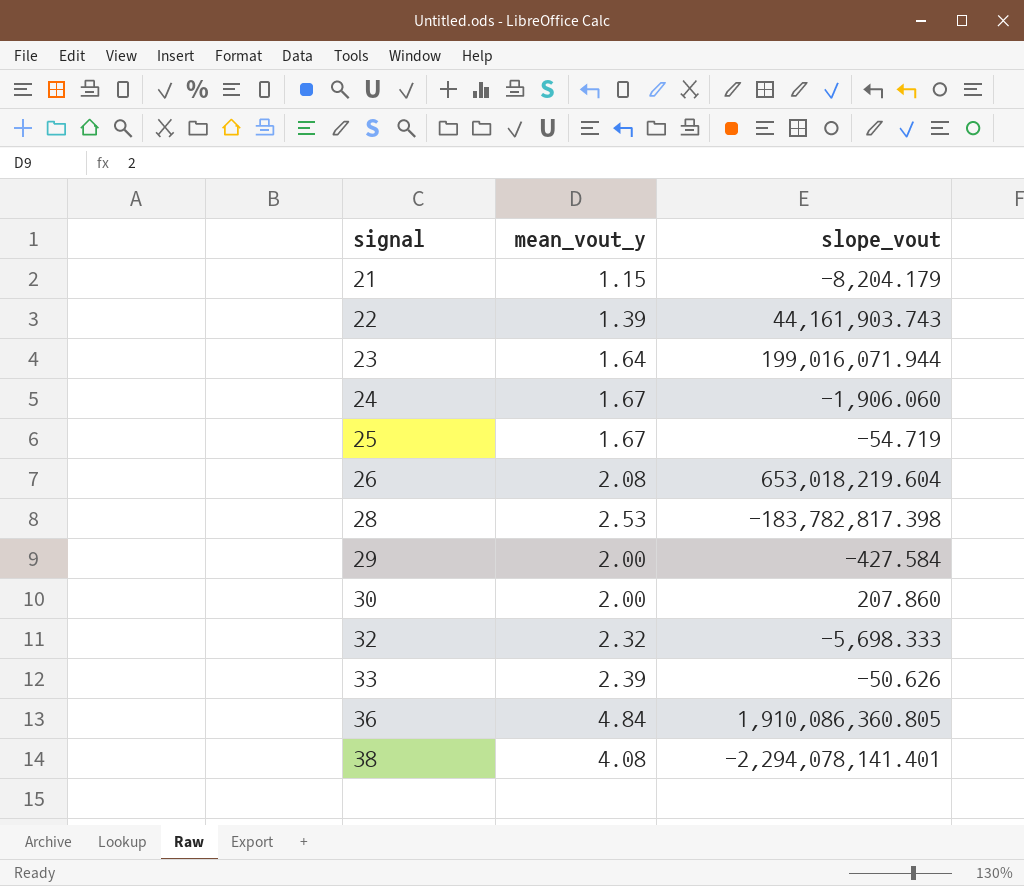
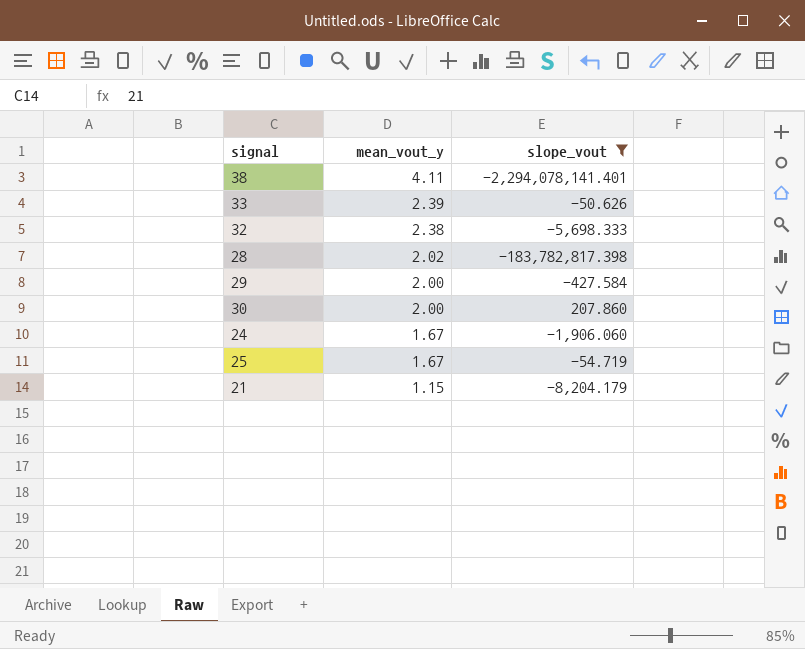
filter: none -> slope_vout <= 207.860
row order: signal ascending -> mean_vout_y descending
38 | mean_vout_y: 4.08 -> 4.11
32 | mean_vout_y: 2.32 -> 2.38
28 | mean_vout_y: 2.53 -> 2.02

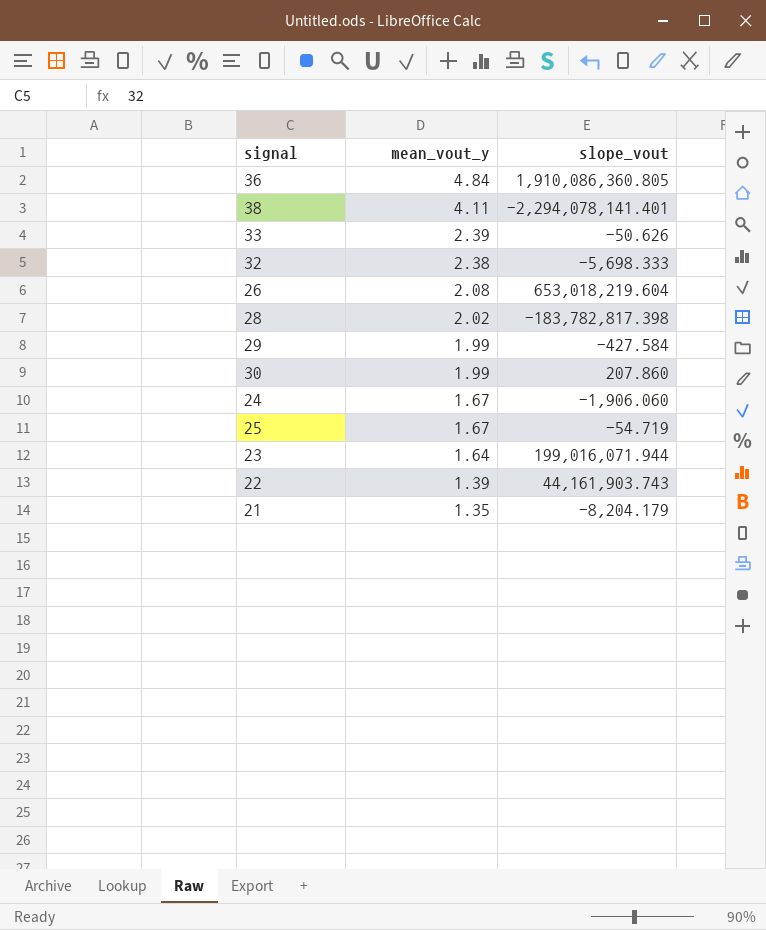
filter: slope_vout <= 207.860 -> none
29 | mean_vout_y: 2.00 -> 1.99
30 | mean_vout_y: 2.00 -> 1.99
21 | mean_vout_y: 1.15 -> 1.35

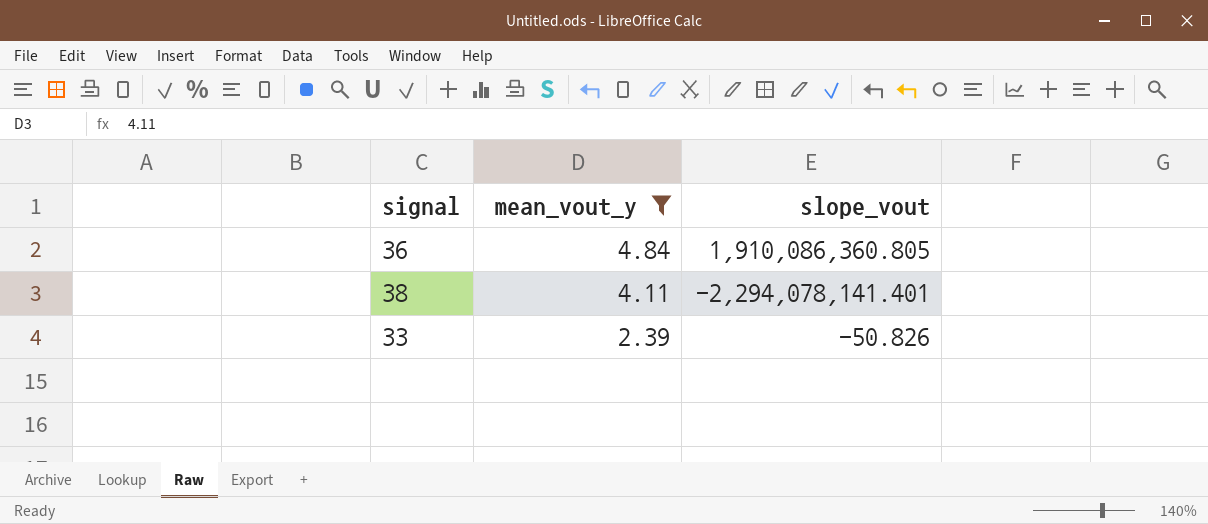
filter: none -> mean_vout_y >= 2.39
33 | slope_vout: -50.626 -> -50.826

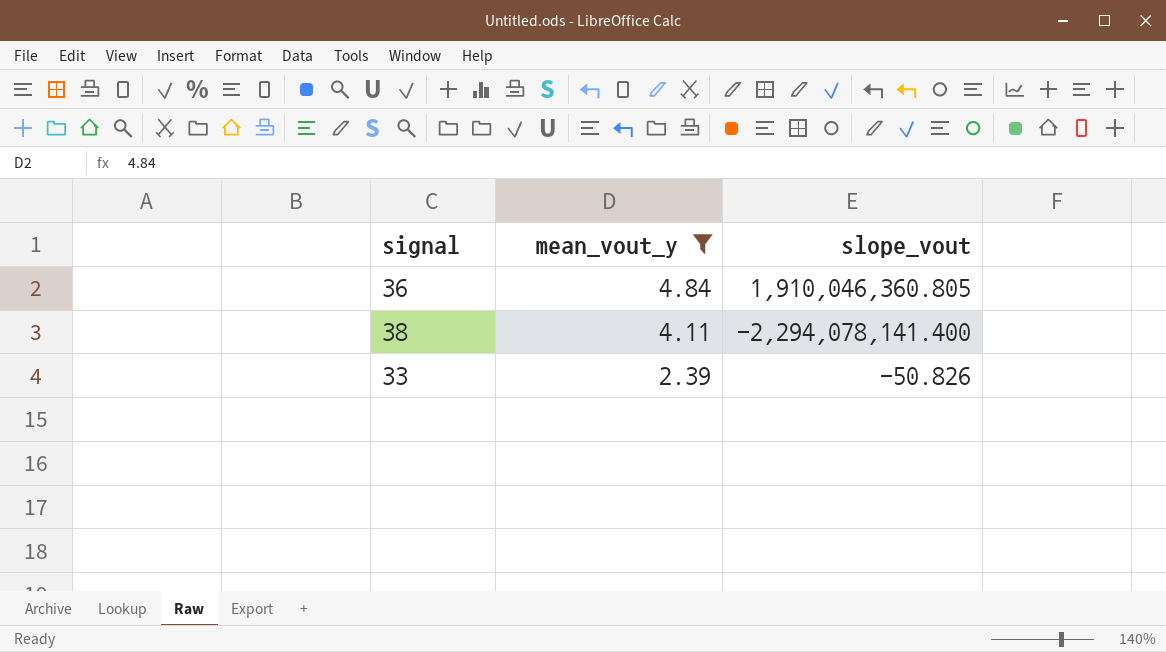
36 | slope_vout: 1,910,086,360.805 -> 1,910,046,360.805
38 | slope_vout: -2,294,078,141.401 -> -2,294,078,141.400

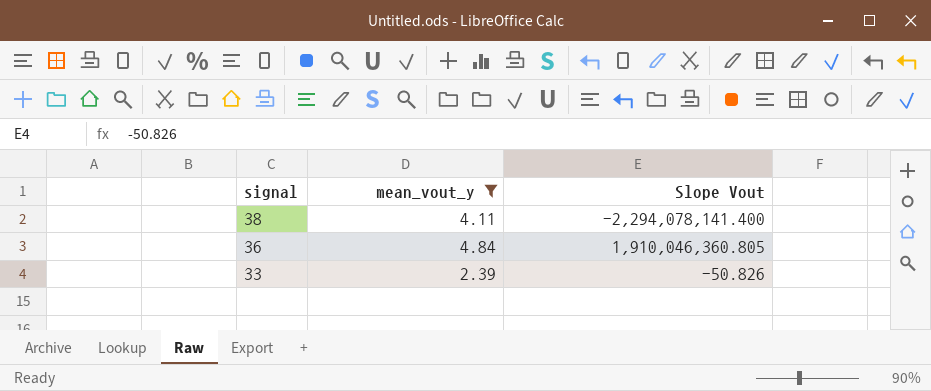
row order: mean_vout_y descending -> signal descending
column name: slope_vout -> Slope Vout

